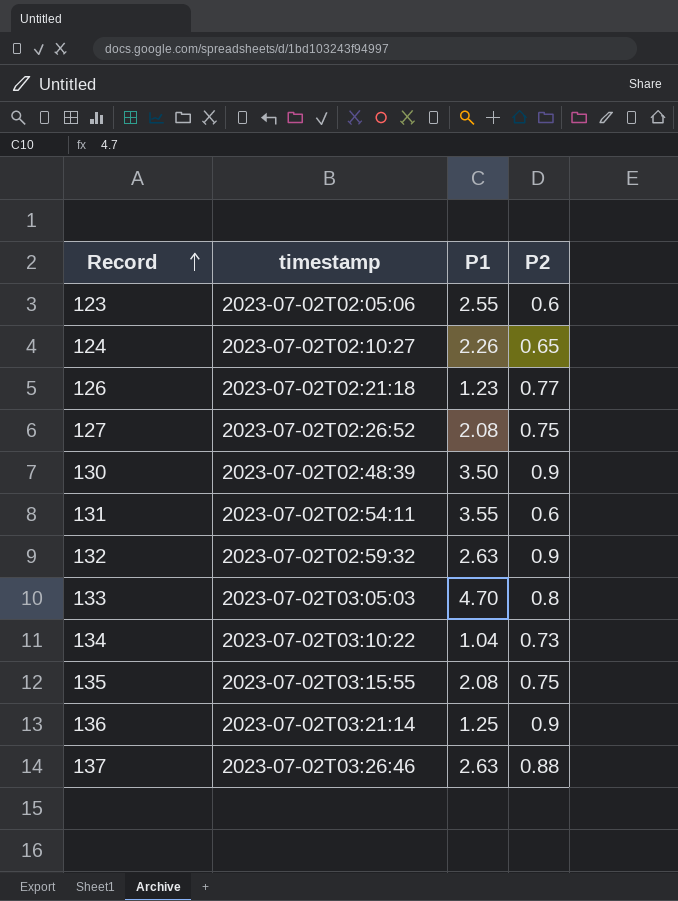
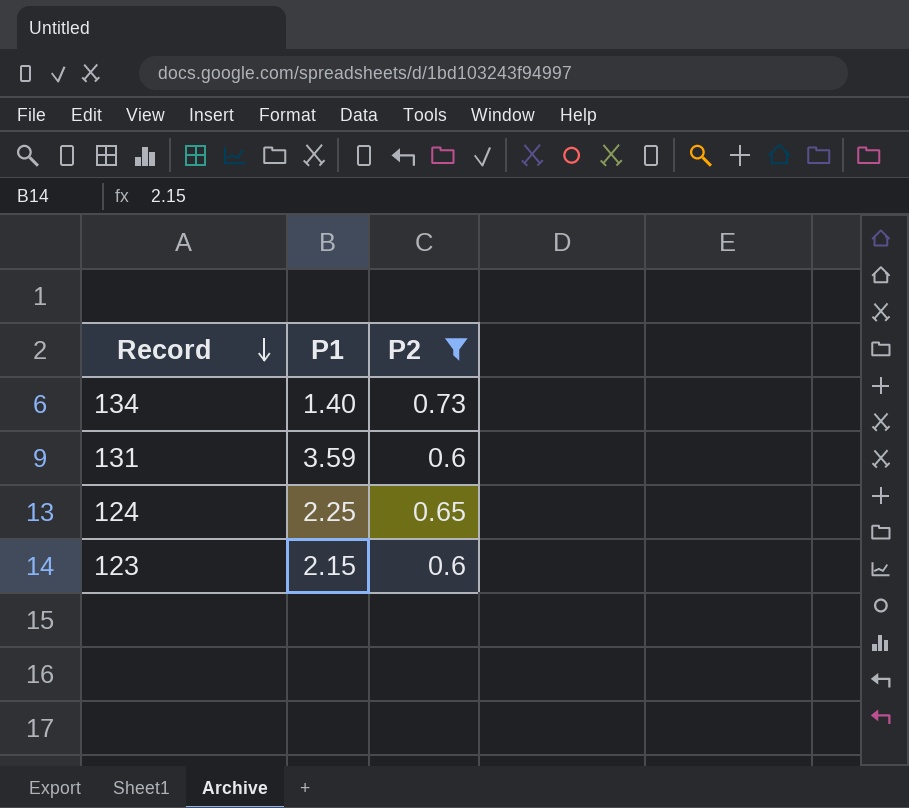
filter: none -> P2 <= 0.73
row order: Record ascending -> Record descending
column timestamp | position: 2 -> none
134 | P1: 1.04 -> 1.40
131 | P1: 3.55 -> 3.59
124 | P1: 2.26 -> 2.25
123 | P1: 2.55 -> 2.15

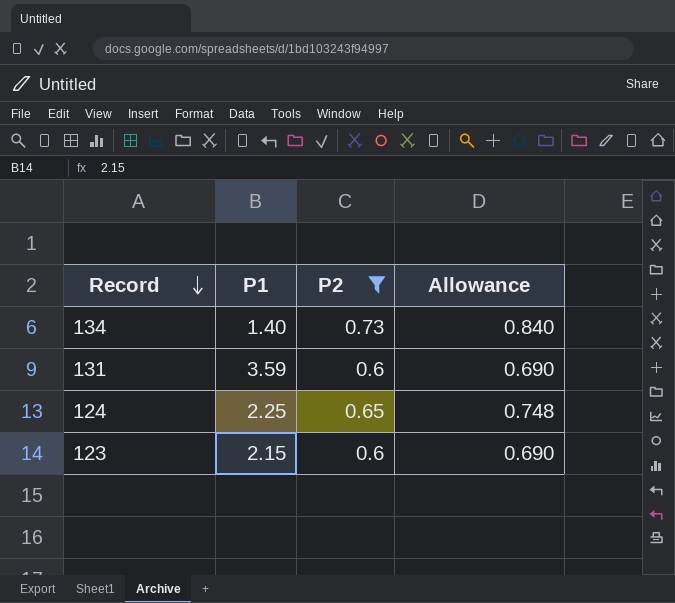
column Allowance | formula: none -> [P2] * 1.15

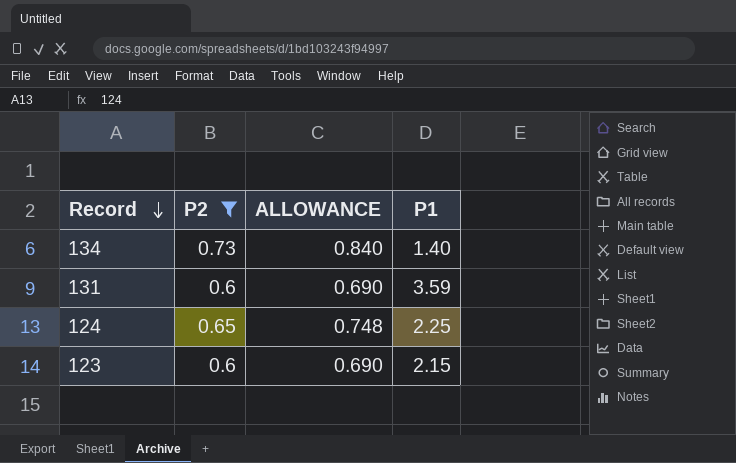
column name: Allowance -> ALLOWANCE
column P1 | position: 2 -> 4

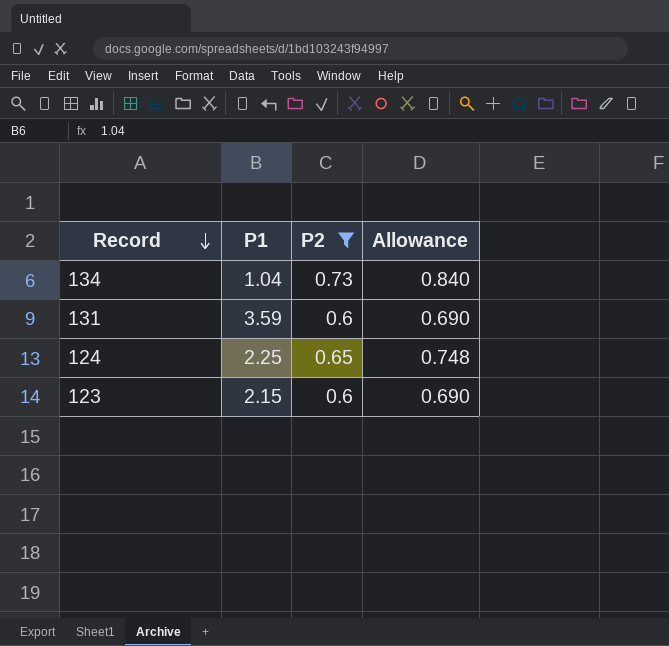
column P1 | position: 4 -> 2
column name: ALLOWANCE -> Allowance
134 | P1: 1.40 -> 1.04

